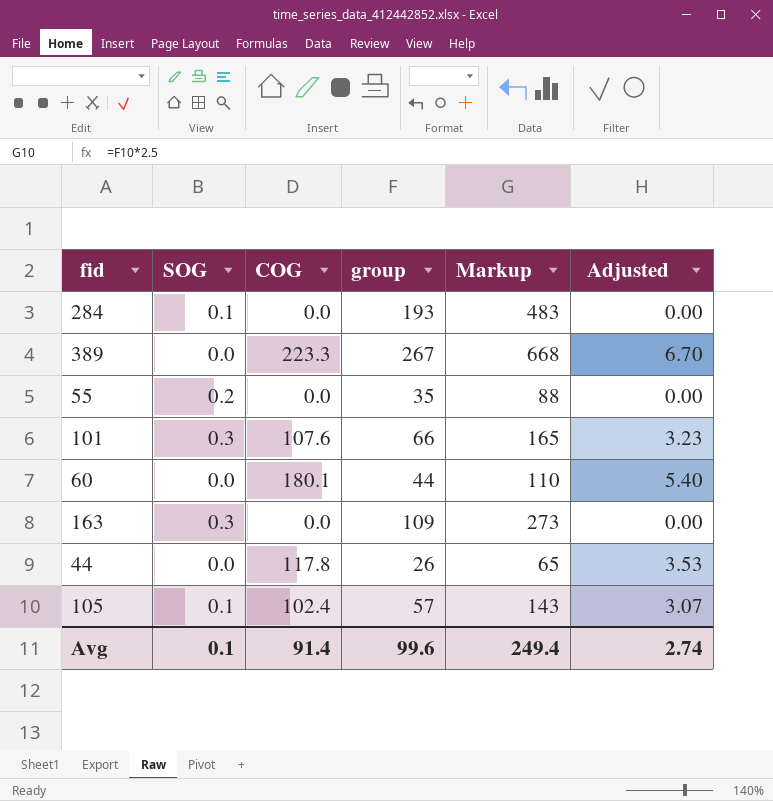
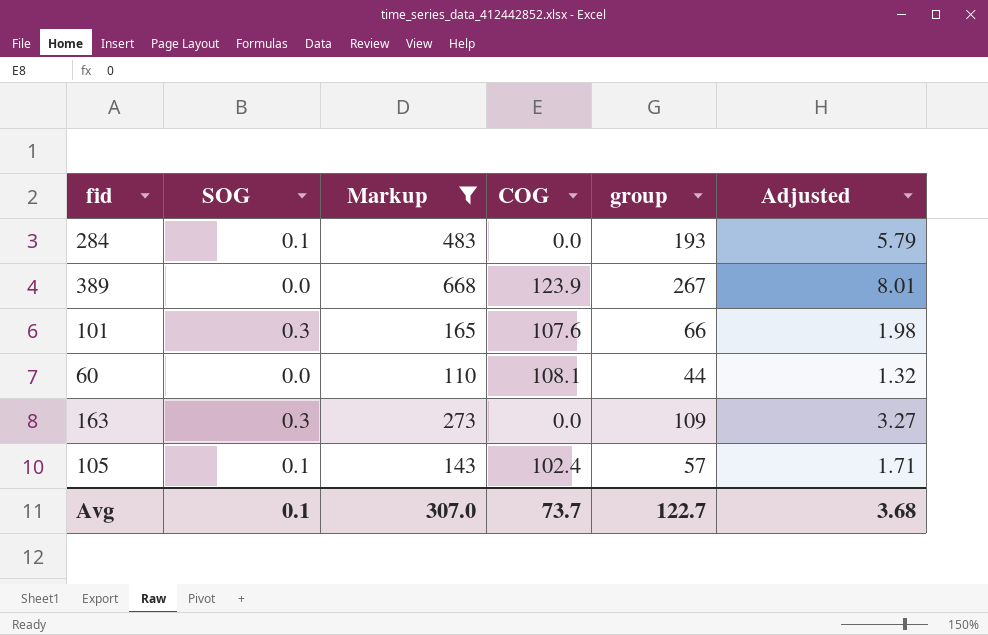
filter: none -> Markup >= 110
column Markup | position: 5 -> 3
column Adjusted | formula: [COG] * 0.03 -> [group] * 0.03
389 | COG: 223.3 -> 123.9
60 | COG: 180.1 -> 108.1
Avg | Markup: 249.4 -> 307.0
Avg | COG: 91.4 -> 73.7
Avg | group: 99.6 -> 122.7
Avg | Adjusted: 2.74 -> 3.68

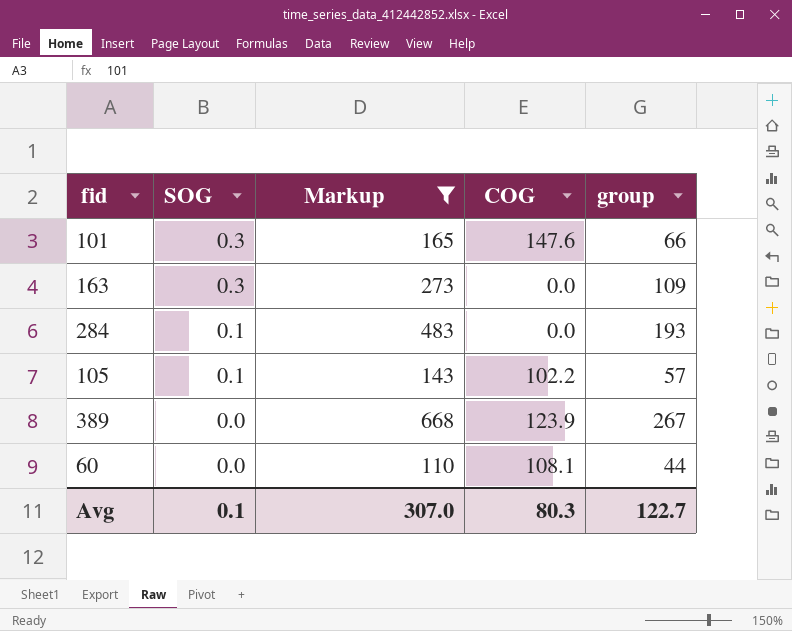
row order: none -> SOG descending
column Adjusted | formula: [group] * 0.03 -> none
101 | COG: 107.6 -> 147.6
105 | COG: 102.4 -> 102.2
Avg | COG: 73.7 -> 80.3

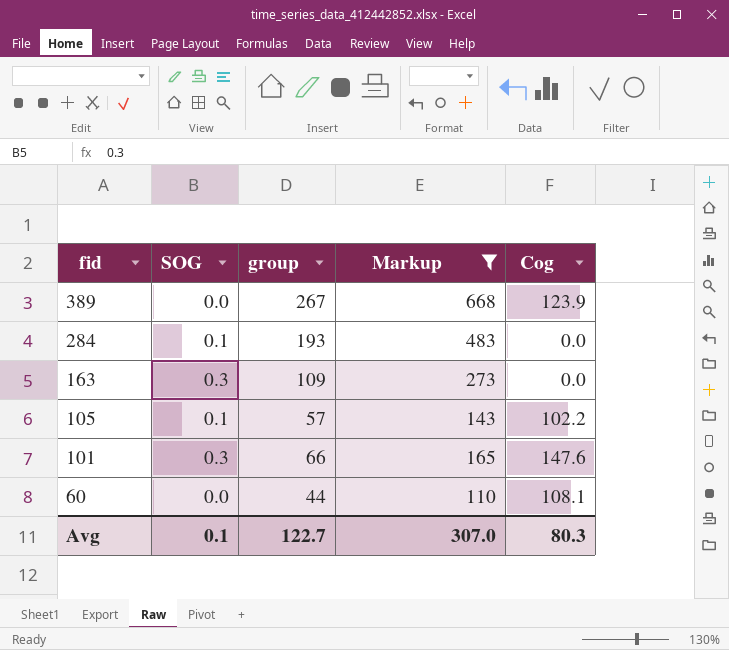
row order: SOG descending -> fid descending
column group | position: 5 -> 3
column name: COG -> Cog

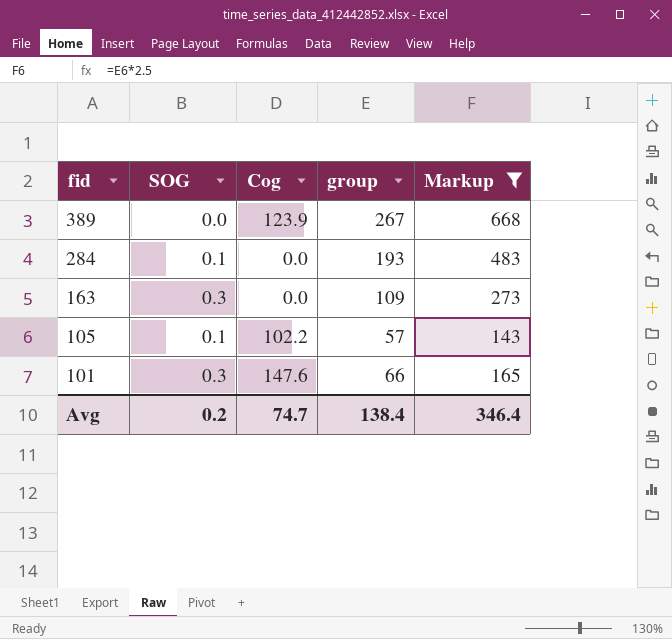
column Cog | position: 5 -> 3
row 60: 0.0 | 44 | 110 | 108.1 -> none
Avg | SOG: 0.1 -> 0.2
Avg | Cog: 80.3 -> 74.7
Avg | group: 122.7 -> 138.4
Avg | Markup: 307.0 -> 346.4

